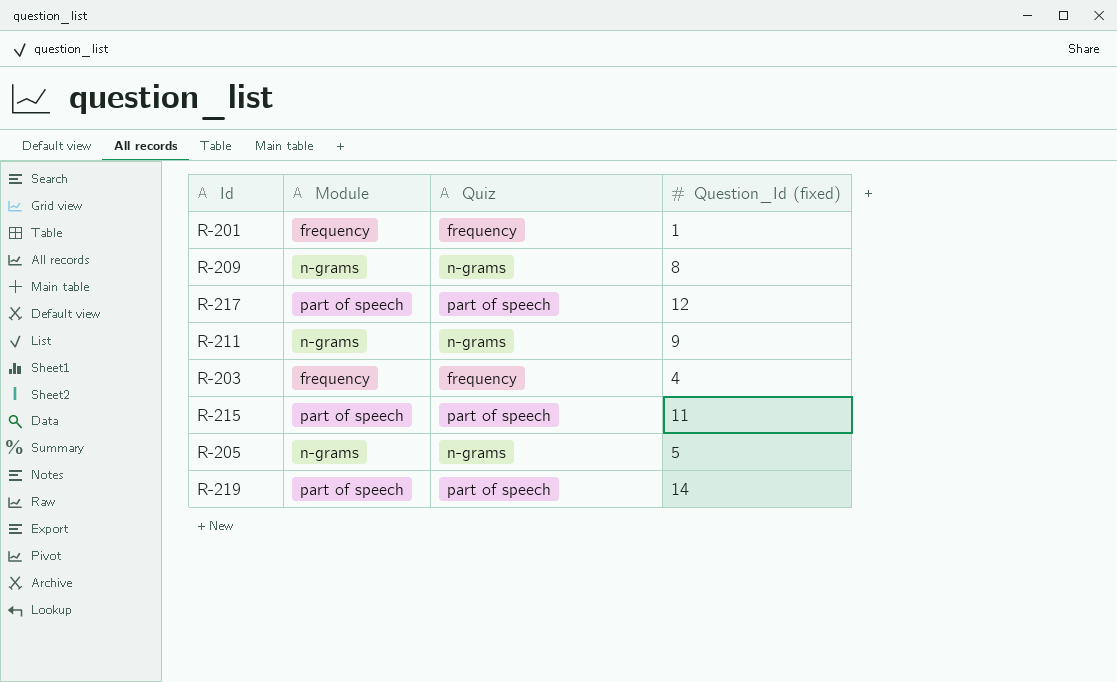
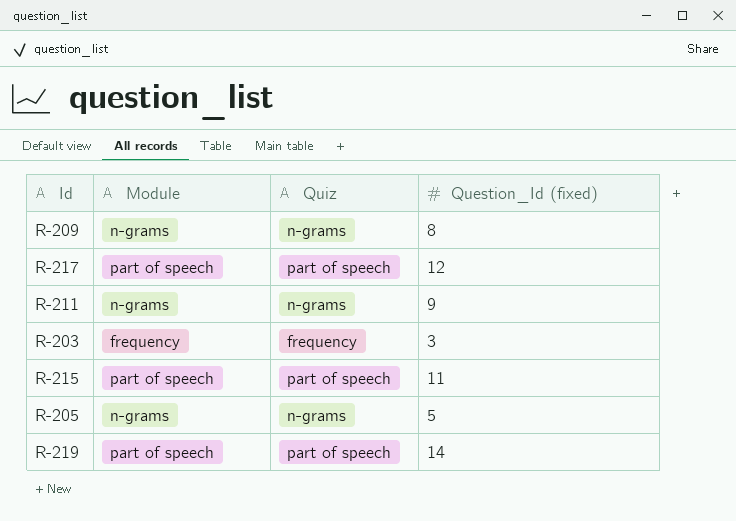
row R-201: frequency | frequency | 1 -> none
R-203 | Question_Id (fixed): 4 -> 3

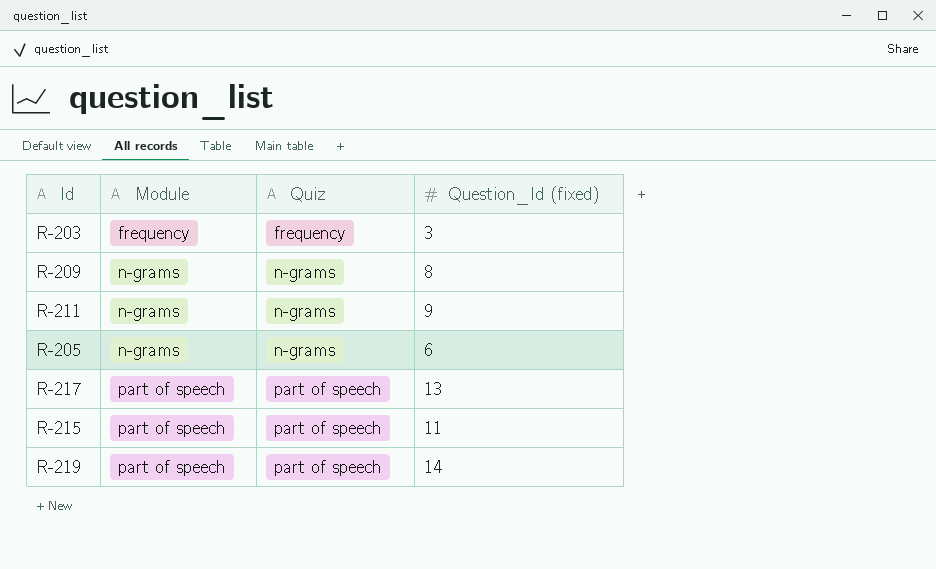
row order: none -> Module ascending
R-205 | Question_Id (fixed): 5 -> 6
R-217 | Question_Id (fixed): 12 -> 13

